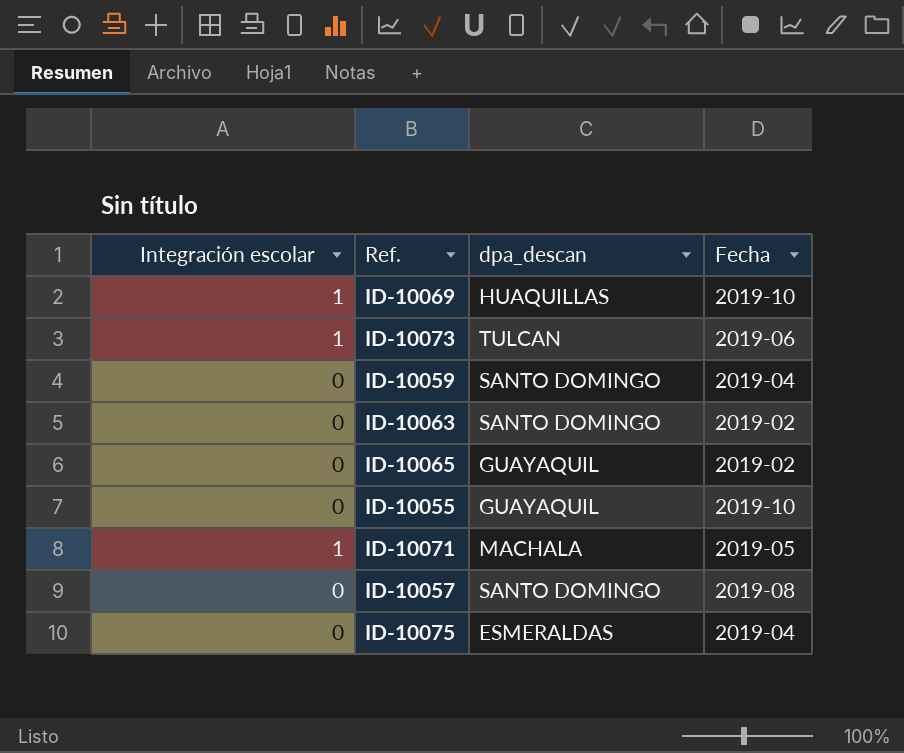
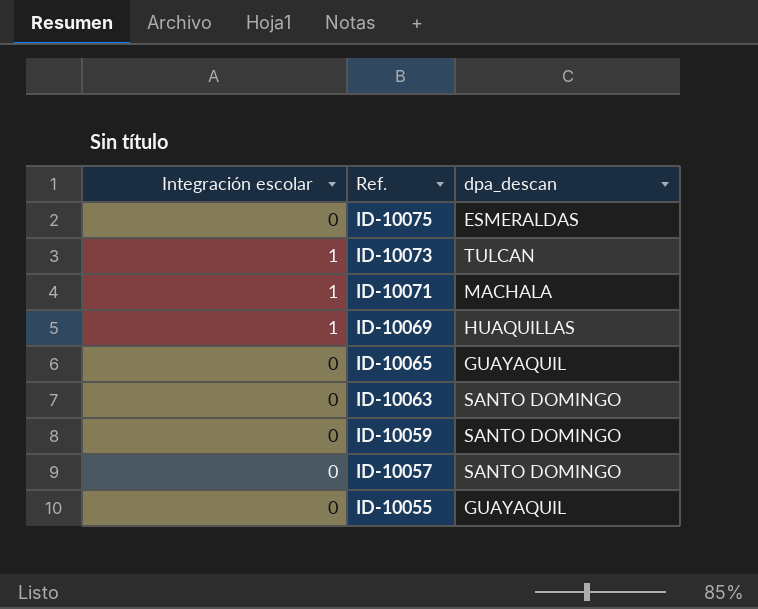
row order: none -> Ref. descending
column Fecha | position: 4 -> none

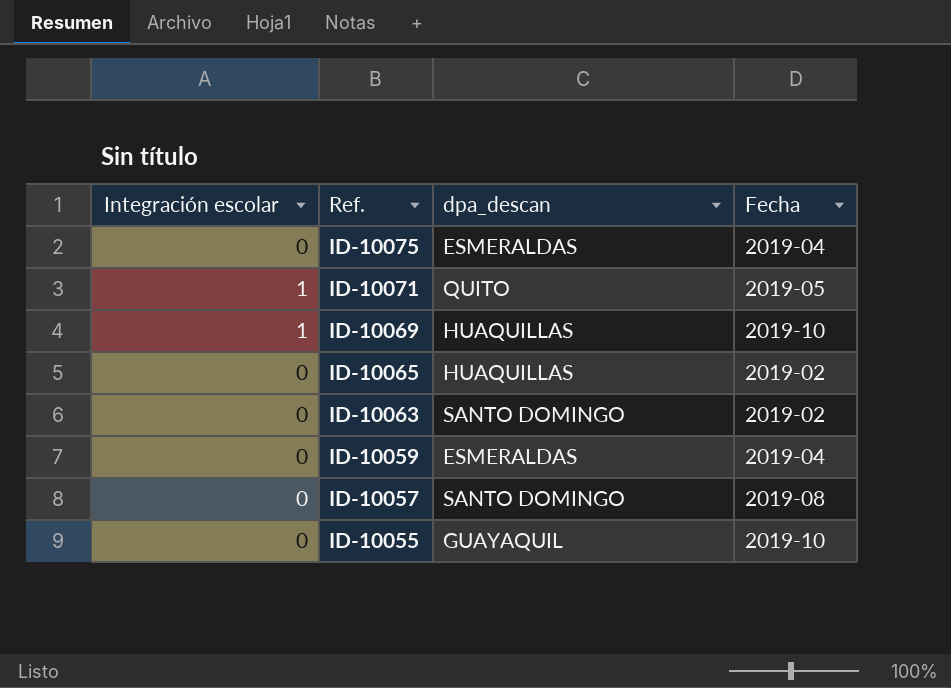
column Fecha | position: none -> 4
row ID-10073: 1 | TULCAN -> none
ID-10071 | dpa_descan: MACHALA -> QUITO
ID-10065 | dpa_descan: GUAYAQUIL -> HUAQUILLAS
ID-10059 | dpa_descan: SANTO DOMINGO -> ESMERALDAS

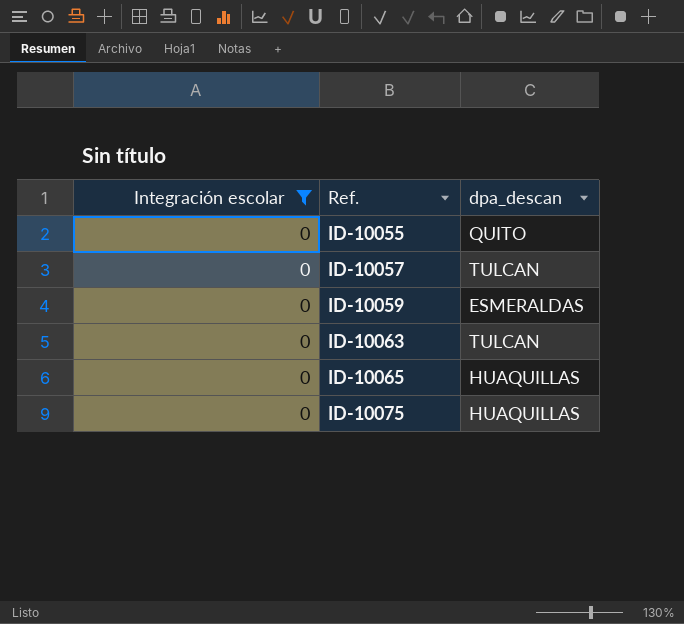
filter: none -> Integración escolar = 0
row order: Ref. descending -> Ref. ascending
column Fecha | position: 4 -> none
ID-10055 | dpa_descan: GUAYAQUIL -> QUITO
ID-10057 | dpa_descan: SANTO DOMINGO -> TULCAN
ID-10063 | dpa_descan: SANTO DOMINGO -> TULCAN
ID-10075 | dpa_descan: ESMERALDAS -> HUAQUILLAS

